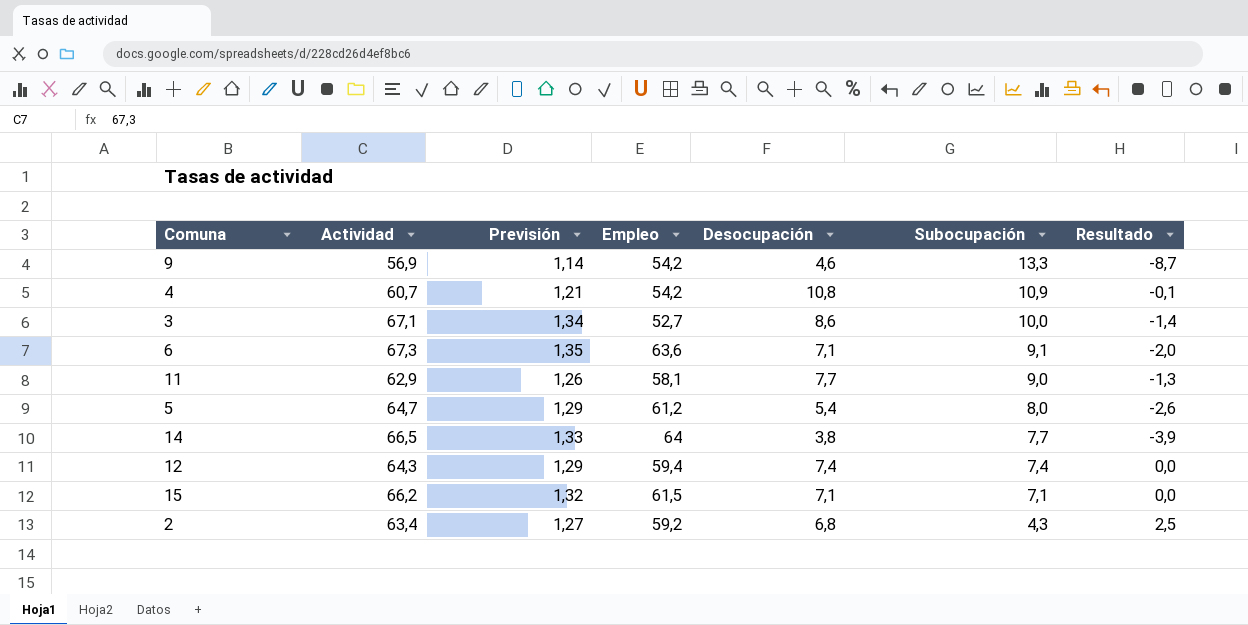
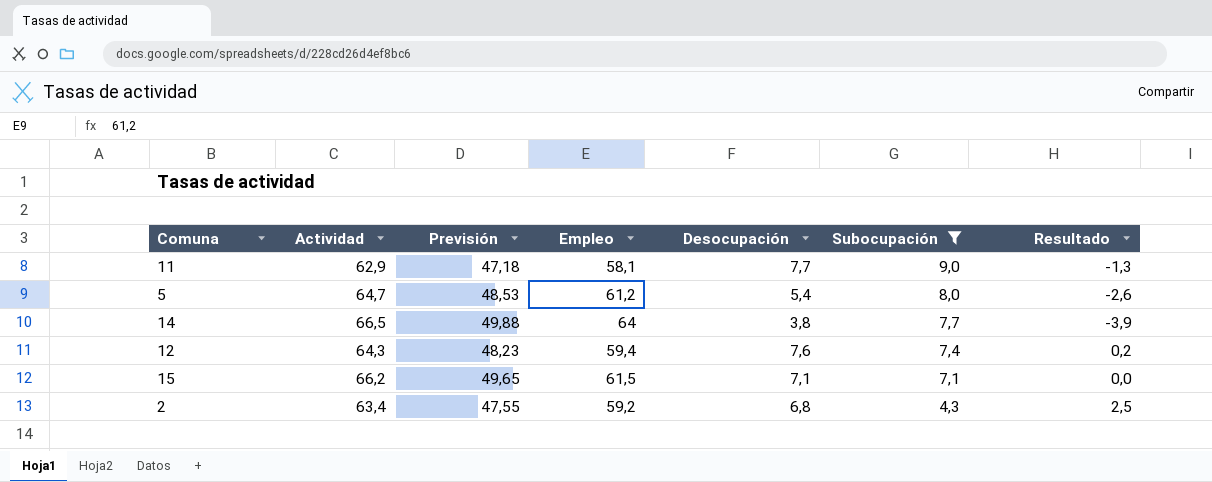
filter: none -> Subocupación <= 9,0
column Previsión | formula: [Actividad] * 0,02 -> [Actividad] * 0,75
12 | Desocupación: 7,4 -> 7,6
12 | Resultado: 0,0 -> 0,2

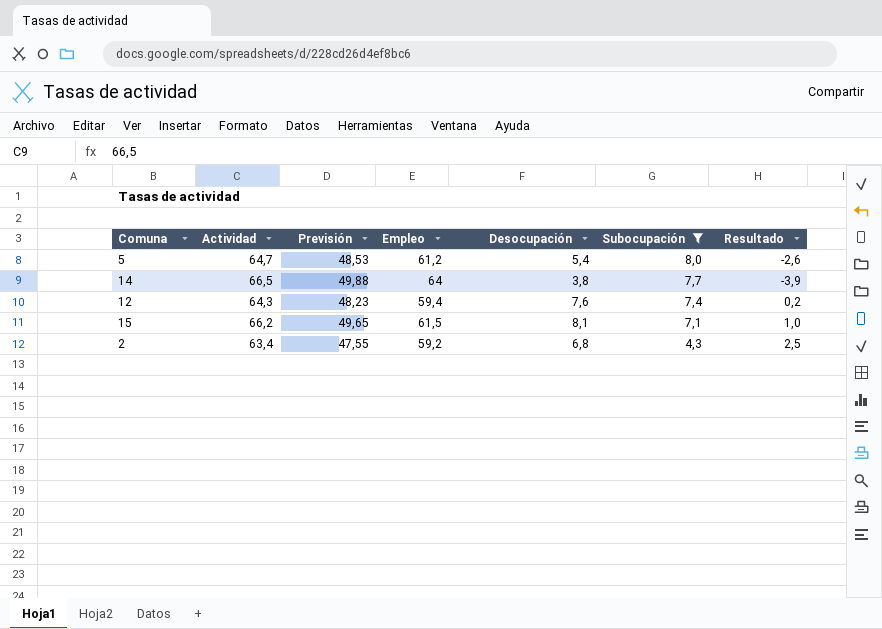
row 11: 62,9 | 47,18 | 58,1 | 7,7 | 9,0 | -1,3 -> none
15 | Desocupación: 7,1 -> 8,1
15 | Resultado: 0,0 -> 1,0

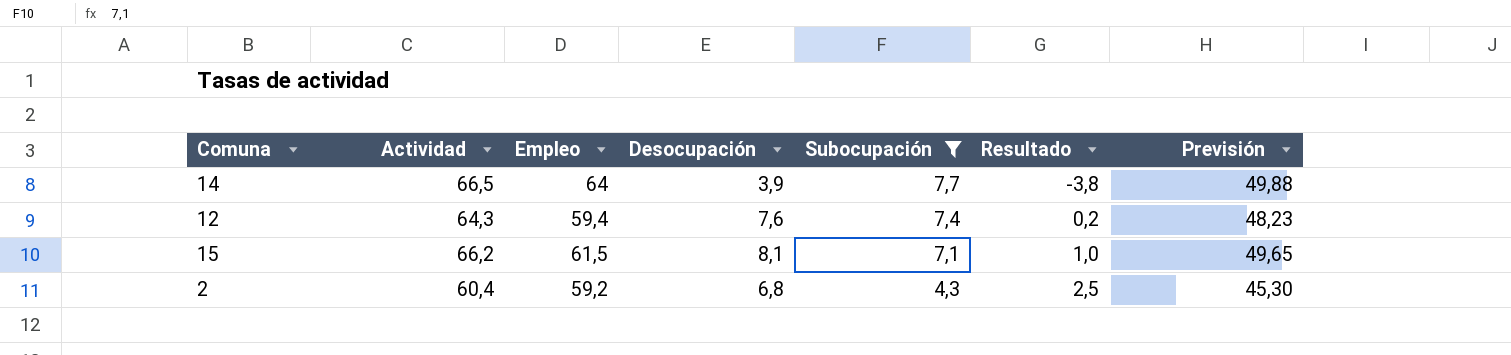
column Previsión | position: 3 -> 7
row 5: 64,7 | 48,53 | 61,2 | 5,4 | 8,0 | -2,6 -> none
14 | Desocupación: 3,8 -> 3,9
14 | Resultado: -3,9 -> -3,8
2 | Actividad: 63,4 -> 60,4
2 | Previsión: 47,55 -> 45,30

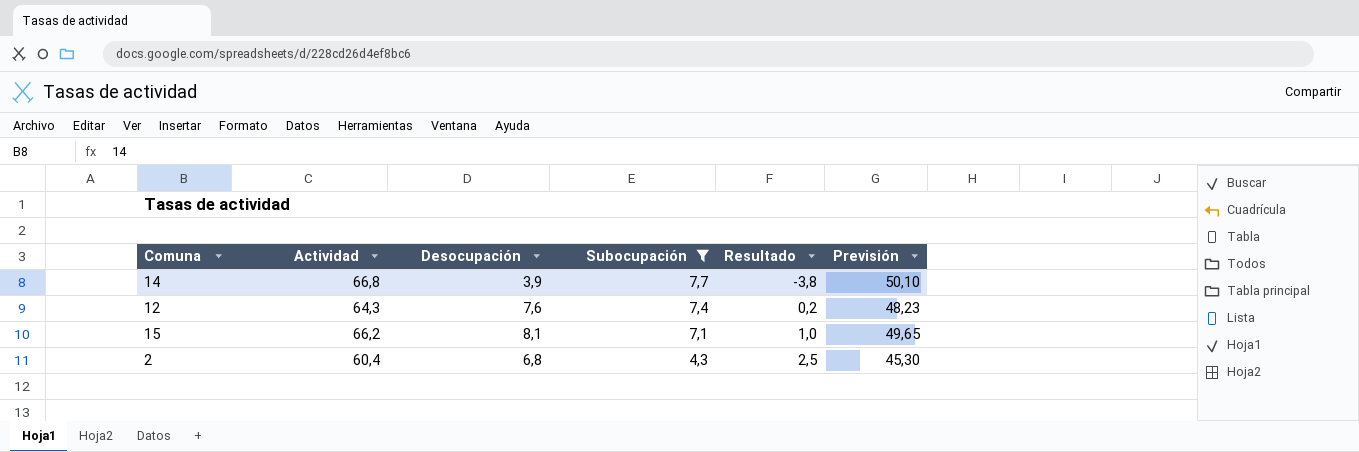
column Empleo | position: 3 -> none
14 | Actividad: 66,5 -> 66,8
14 | Previsión: 49,88 -> 50,10

